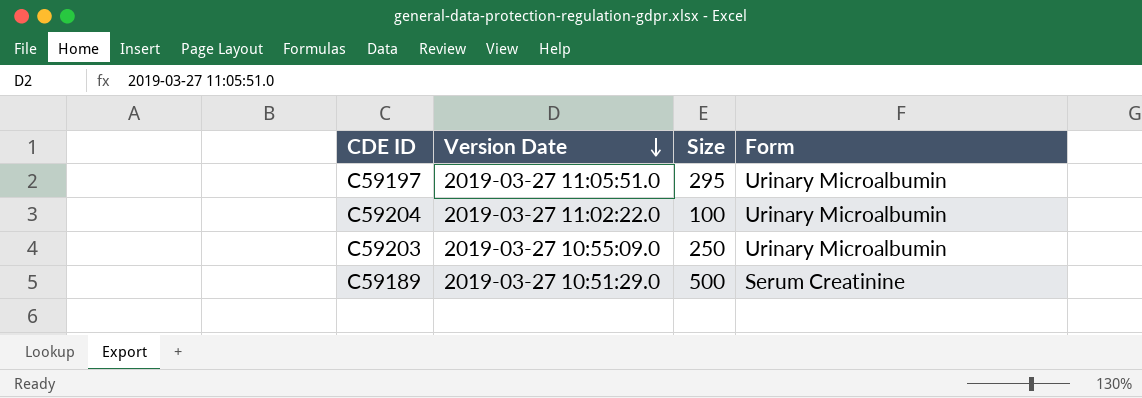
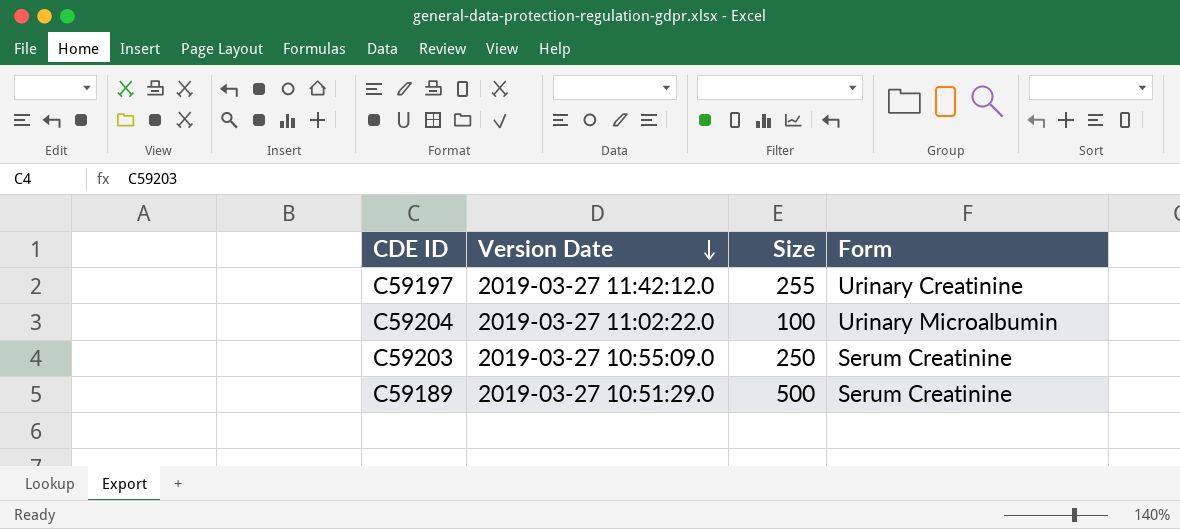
C59197 | Version Date: 2019-03-27 11:05:51.0 -> 2019-03-27 11:42:12.0
C59197 | Size: 295 -> 255
C59197 | Form: Urinary Microalbumin -> Urinary Creatinine
C59203 | Form: Urinary Microalbumin -> Serum Creatinine

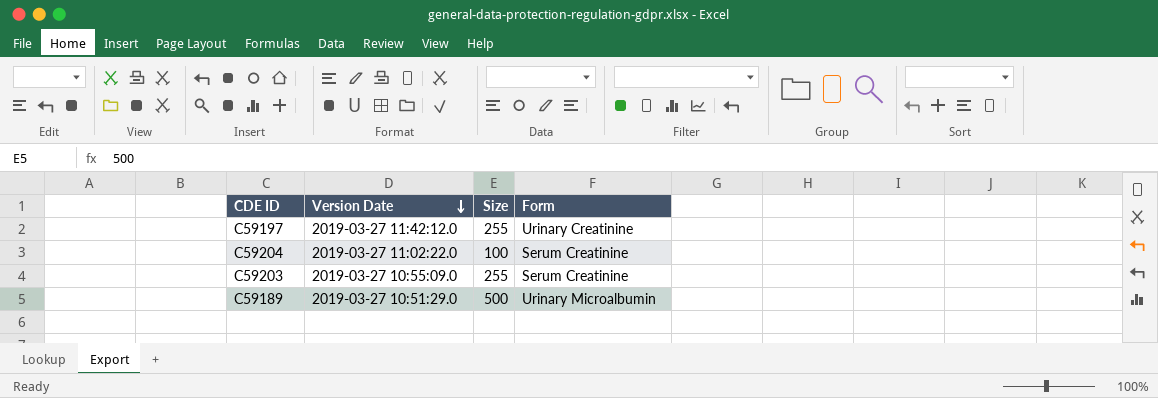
C59204 | Form: Urinary Microalbumin -> Serum Creatinine
C59203 | Size: 250 -> 255
C59189 | Form: Serum Creatinine -> Urinary Microalbumin

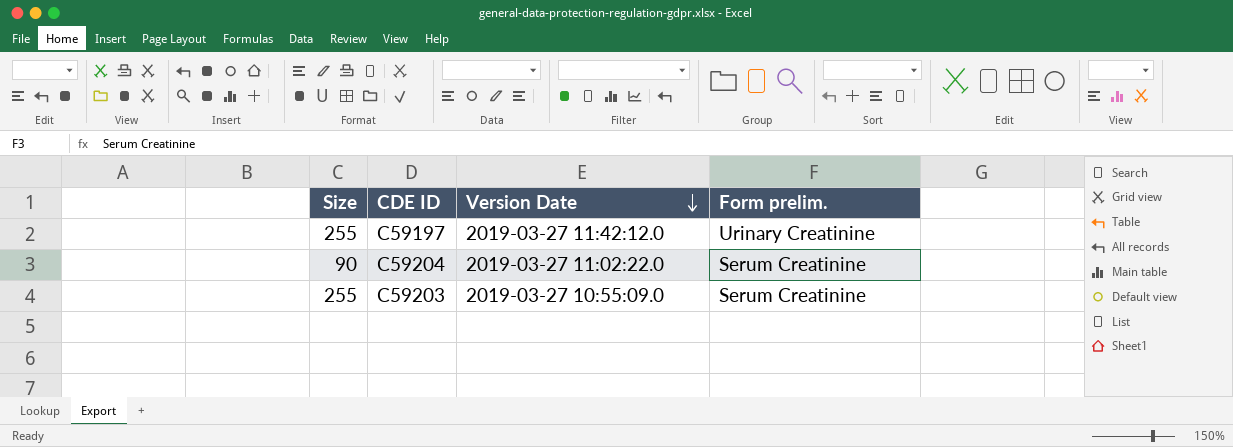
column Size | position: 3 -> 1
column name: Form -> Form prelim.
row C59189: 2019-03-27 10:51:29.0 | 500 | Urinary Microalbumin -> none
C59204 | Size: 100 -> 90

